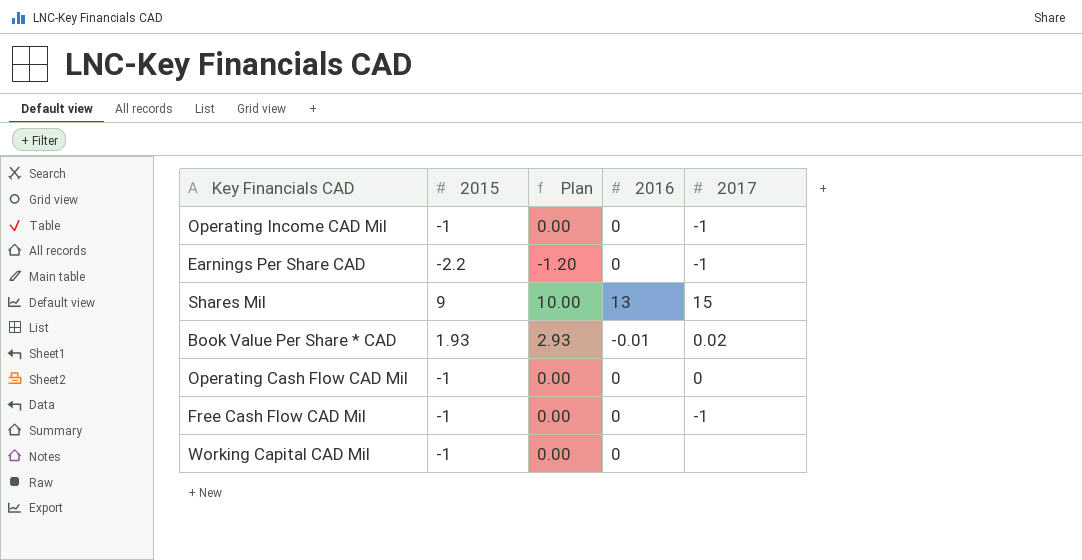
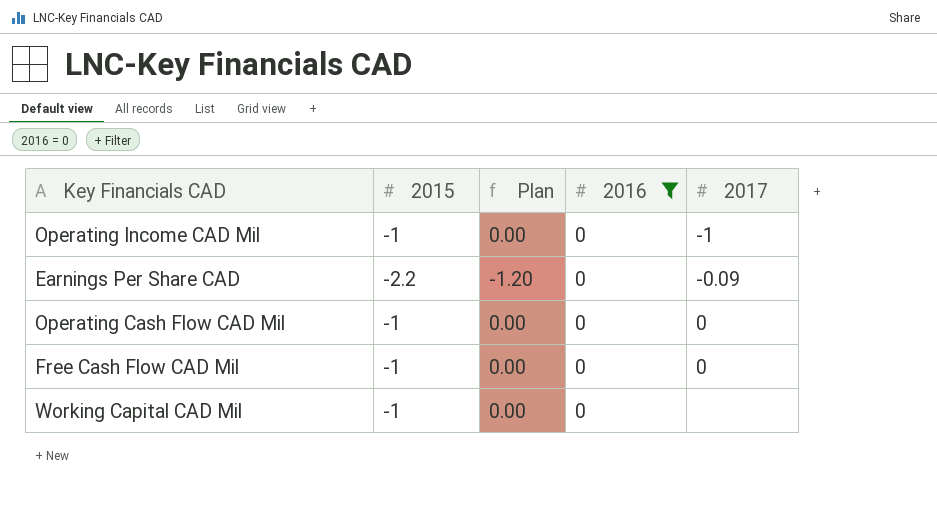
filter: none -> 2016 = 0
Earnings Per Share CAD | 2017: -1 -> -0.09
Free Cash Flow CAD Mil | 2017: -1 -> 0

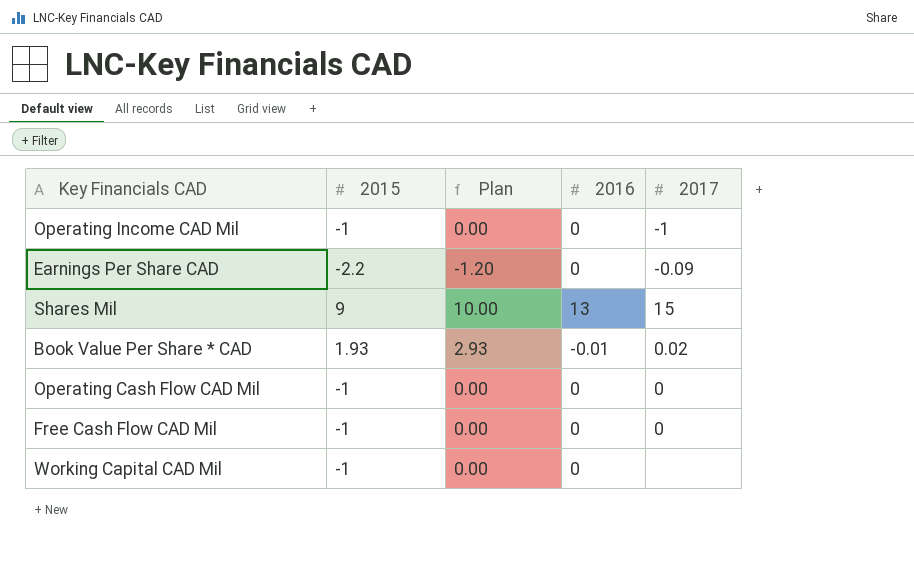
filter: 2016 = 0 -> none

